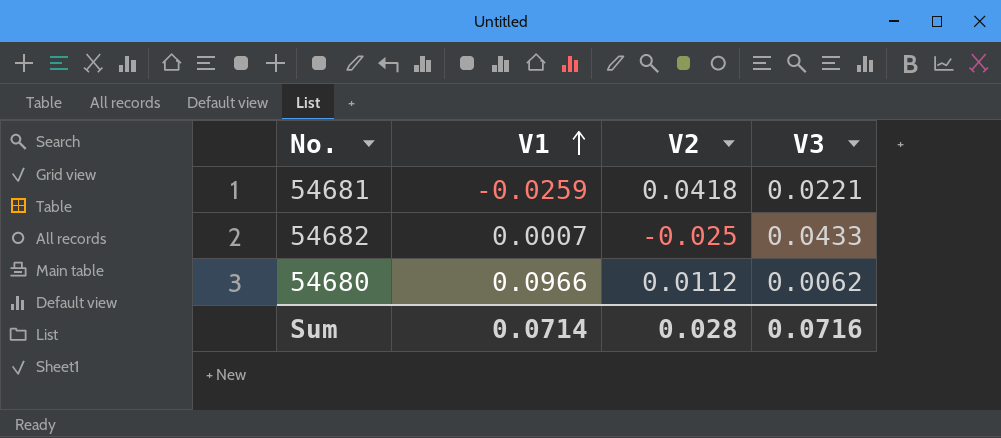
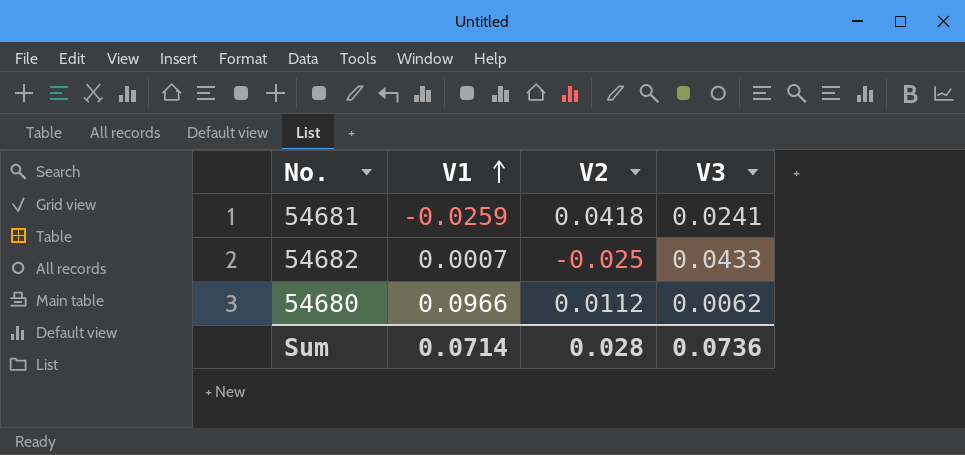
54681 | V3: 0.0221 -> 0.0241
Sum | V3: 0.0716 -> 0.0736

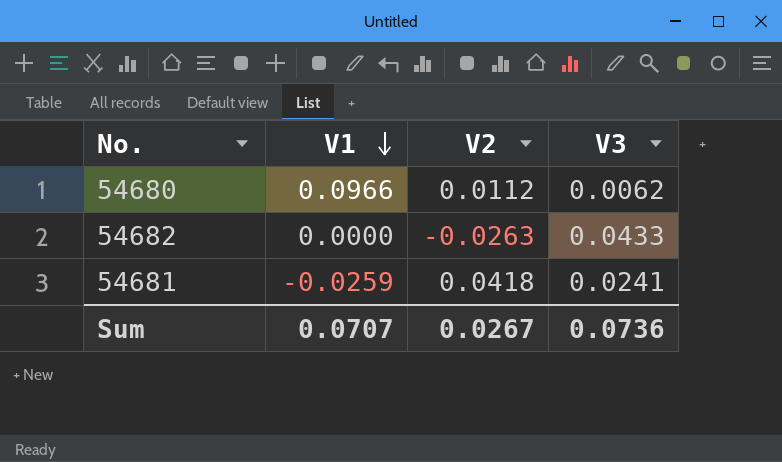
row order: V1 ascending -> V1 descending
54682 | V1: 0.0007 -> 0.0000
54682 | V2: -0.025 -> -0.0263
Sum | V1: 0.0714 -> 0.0707
Sum | V2: 0.028 -> 0.0267

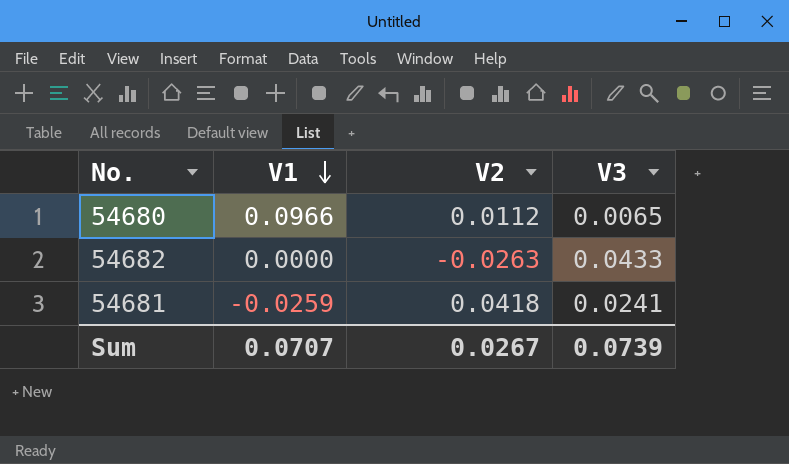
54680 | V3: 0.0062 -> 0.0065
Sum | V3: 0.0736 -> 0.0739

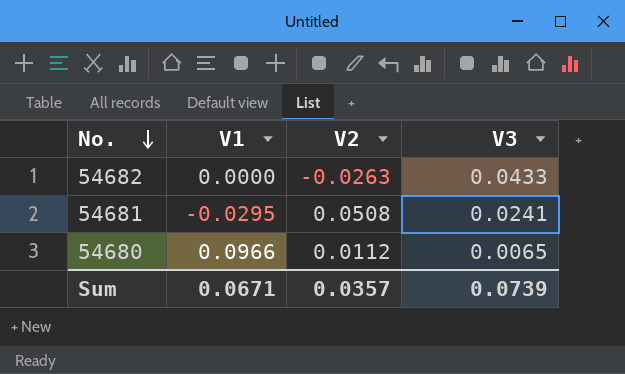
row order: V1 descending -> No. descending
54681 | V1: -0.0259 -> -0.0295
54681 | V2: 0.0418 -> 0.0508
Sum | V1: 0.0707 -> 0.0671
Sum | V2: 0.0267 -> 0.0357

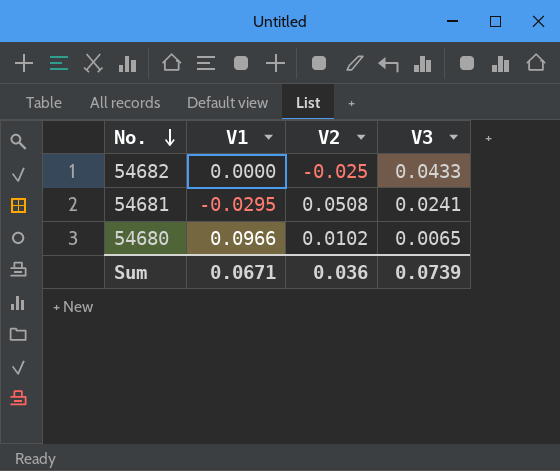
54682 | V2: -0.0263 -> -0.025
54680 | V2: 0.0112 -> 0.0102
Sum | V2: 0.0357 -> 0.036

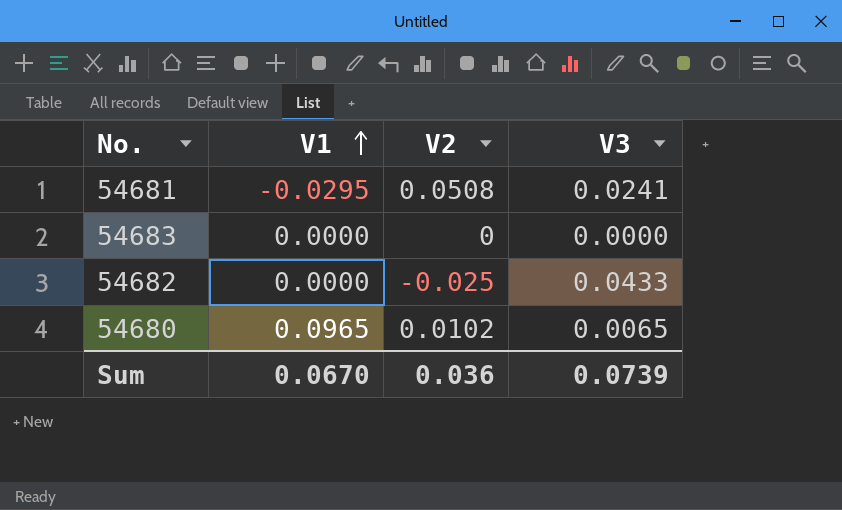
row order: No. descending -> V1 ascending
row 54683: none -> 0.0000 | 0 | 0.0000
54680 | V1: 0.0966 -> 0.0965
Sum | V1: 0.0671 -> 0.0670

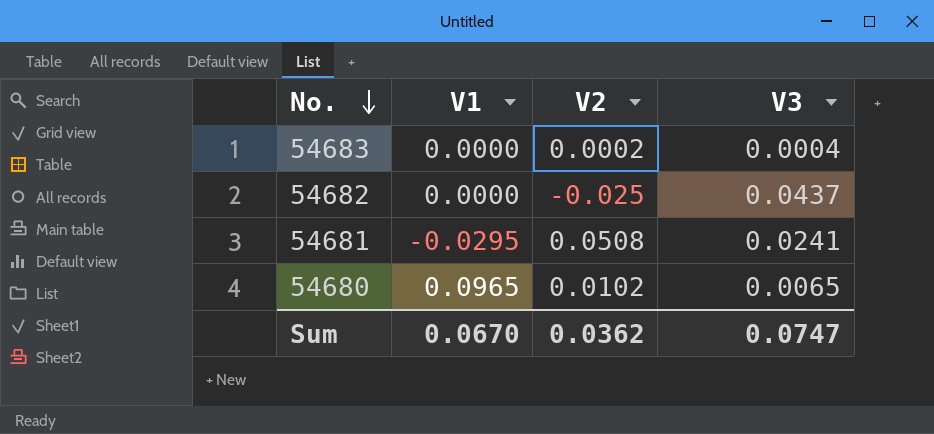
row order: V1 ascending -> No. descending
54683 | V2: 0 -> 0.0002
54683 | V3: 0.0000 -> 0.0004
54682 | V3: 0.0433 -> 0.0437
Sum | V2: 0.036 -> 0.0362
Sum | V3: 0.0739 -> 0.0747

